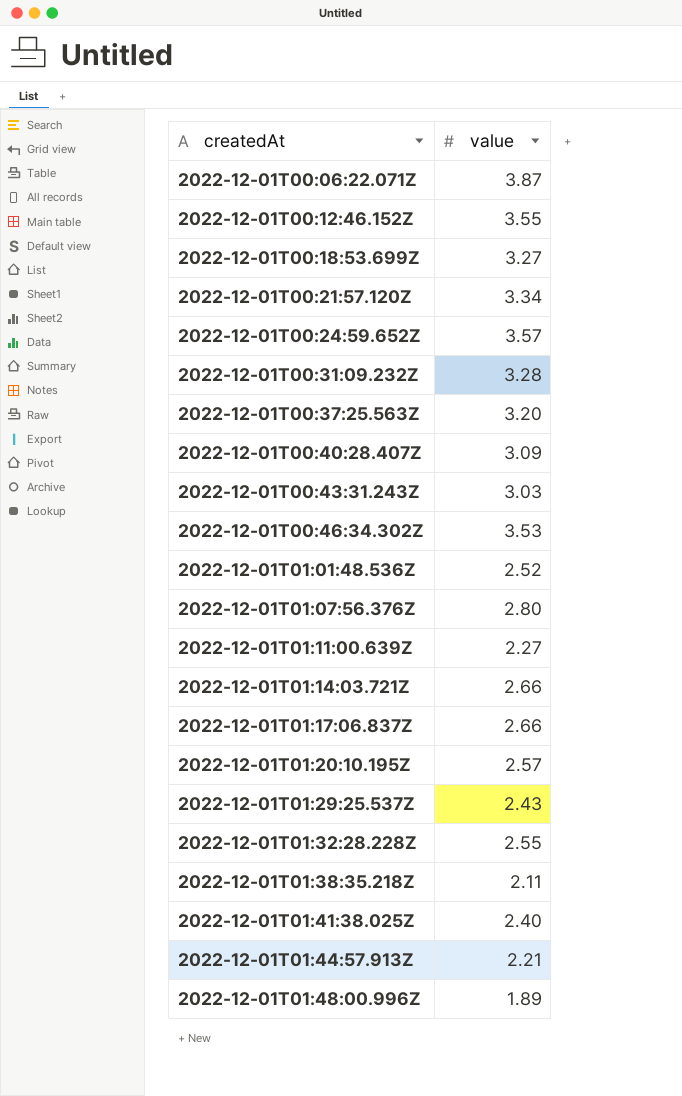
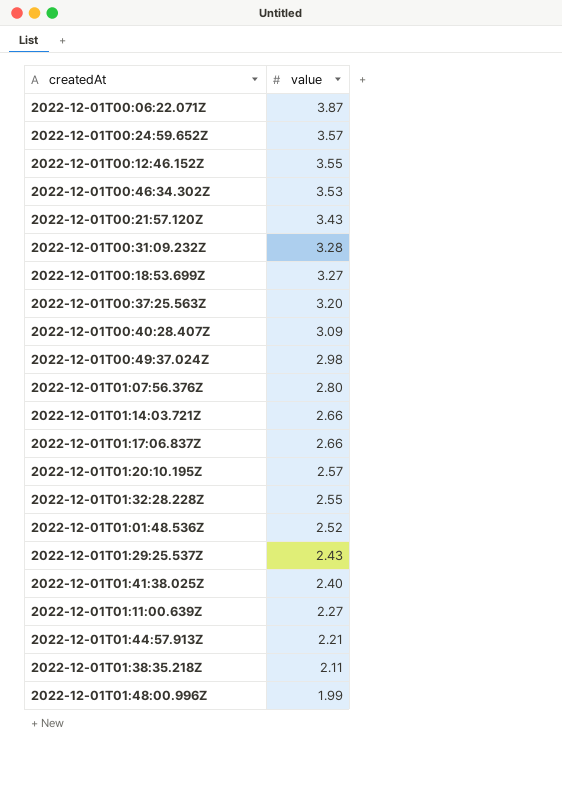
row order: createdAt ascending -> value descending
row 2022-12-01T00:43:31.243Z: 3.03 -> none
2022-12-01T00:21:57.120Z | value: 3.34 -> 3.43
row 2022-12-01T00:49:37.024Z: none -> 2.98
2022-12-01T01:48:00.996Z | value: 1.89 -> 1.99

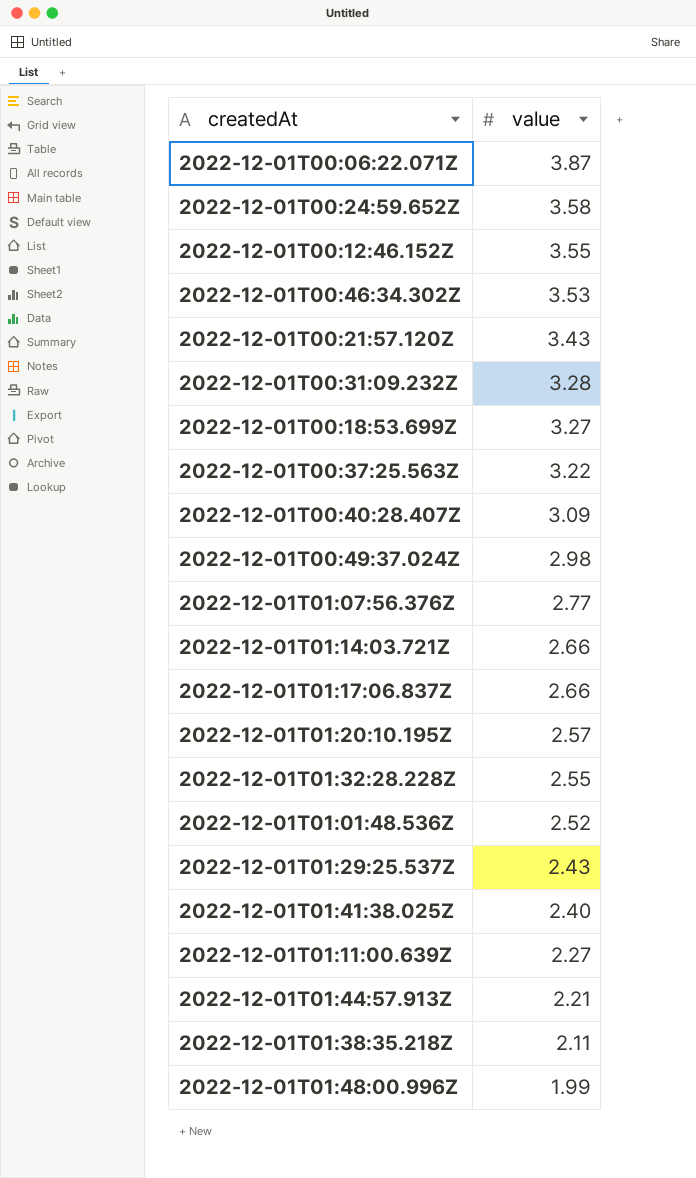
2022-12-01T00:24:59.652Z | value: 3.57 -> 3.58
2022-12-01T00:37:25.563Z | value: 3.20 -> 3.22
2022-12-01T01:07:56.376Z | value: 2.80 -> 2.77

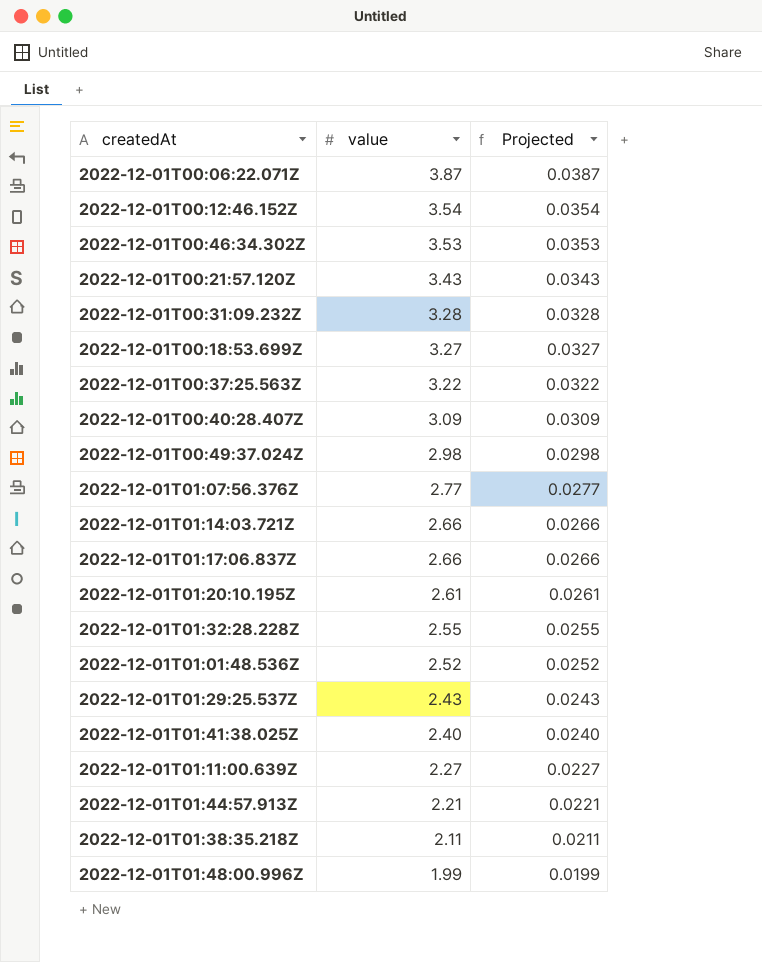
column Projected | formula: none -> [value] * 0.01
row 2022-12-01T00:24:59.652Z: 3.58 -> none
2022-12-01T00:12:46.152Z | value: 3.55 -> 3.54
2022-12-01T01:20:10.195Z | value: 2.57 -> 2.61

